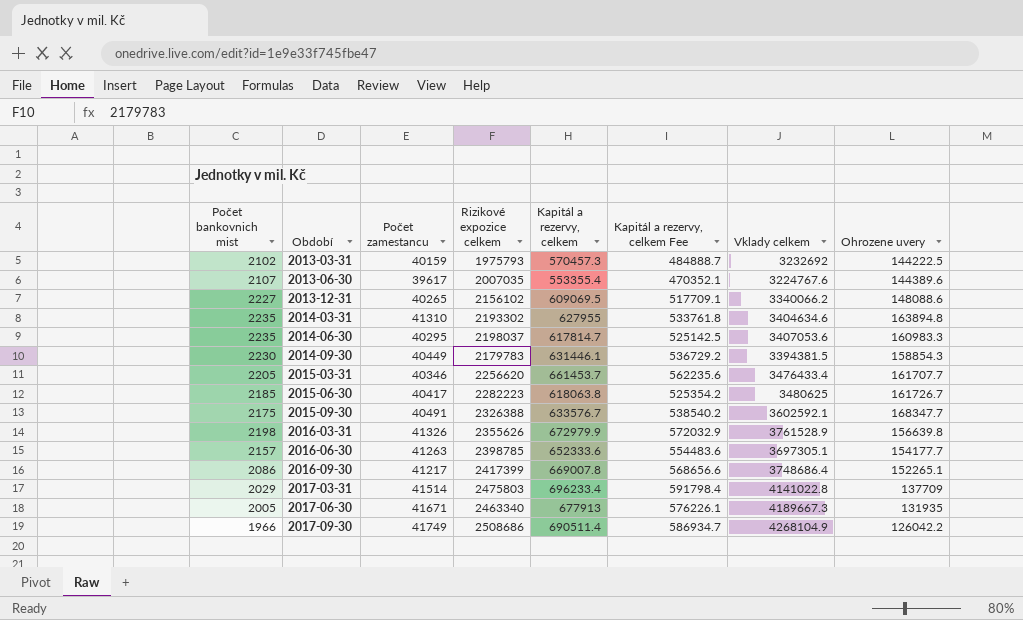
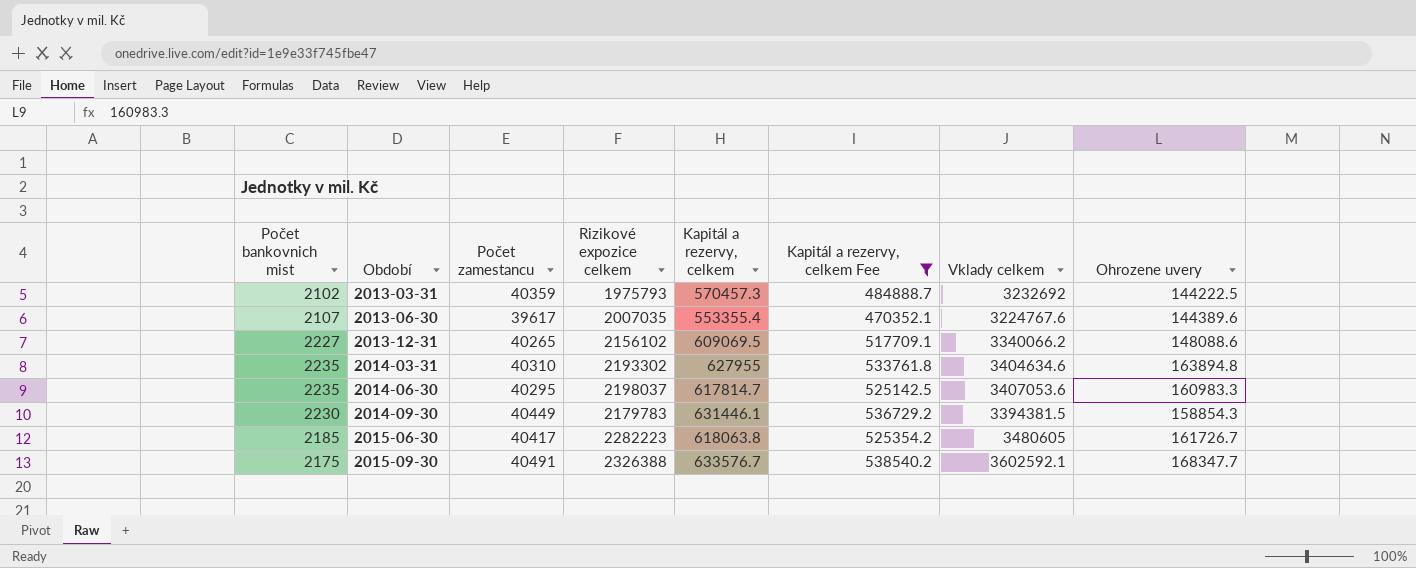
filter: none -> Kapitál a rezervy, celkem Fee <= 538540.2
2013-03-31 | Počet zamestancu: 40159 -> 40359
2014-03-31 | Počet zamestancu: 41310 -> 40310
2015-06-30 | Vklady celkem: 3480625 -> 3480605

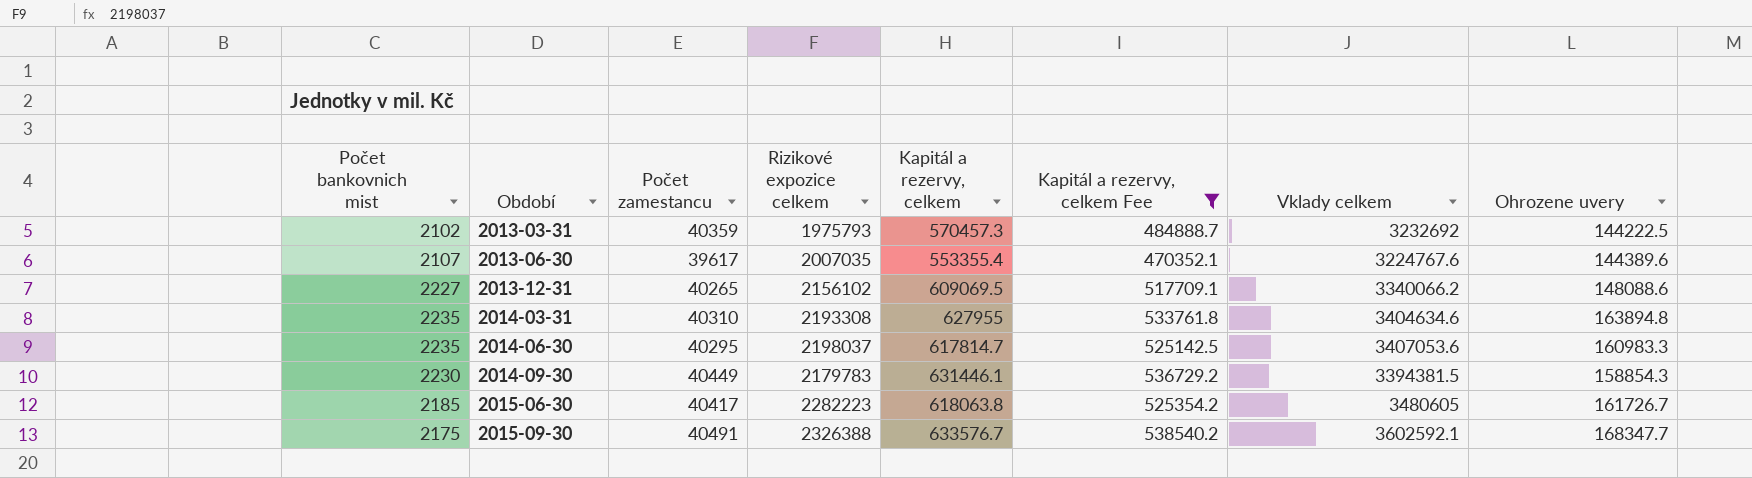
2014-03-31 | Rizikové expozice celkem: 2193302 -> 2193308

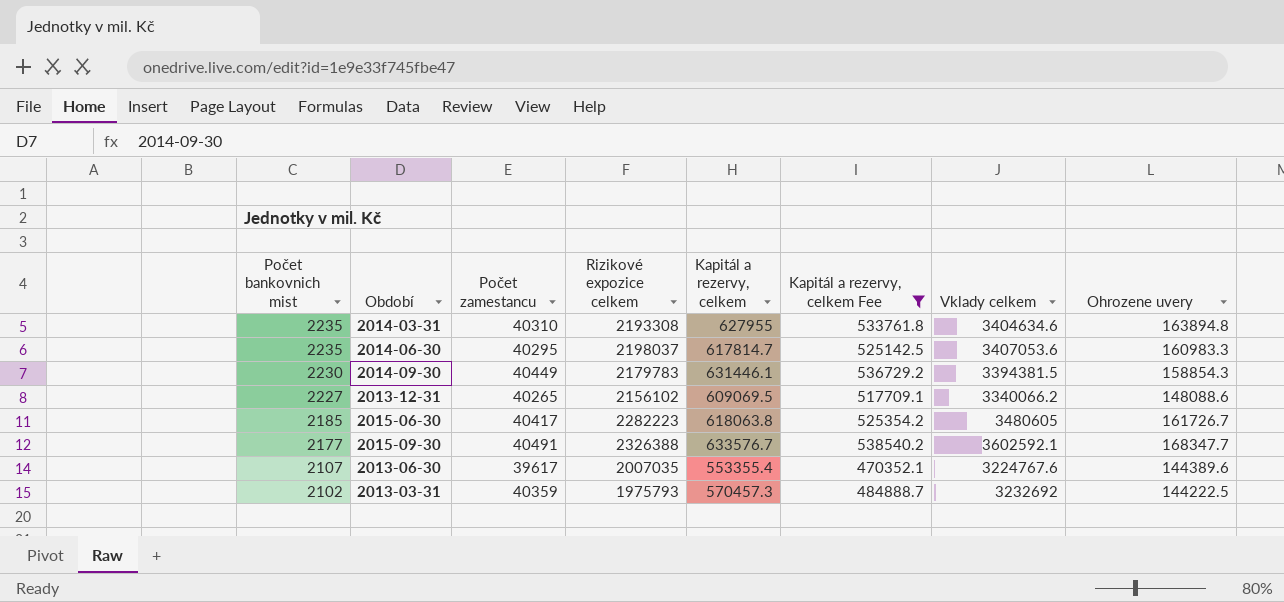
row order: Období ascending -> Počet bankovnich mist descending
2015-09-30 | Počet bankovnich mist: 2175 -> 2177

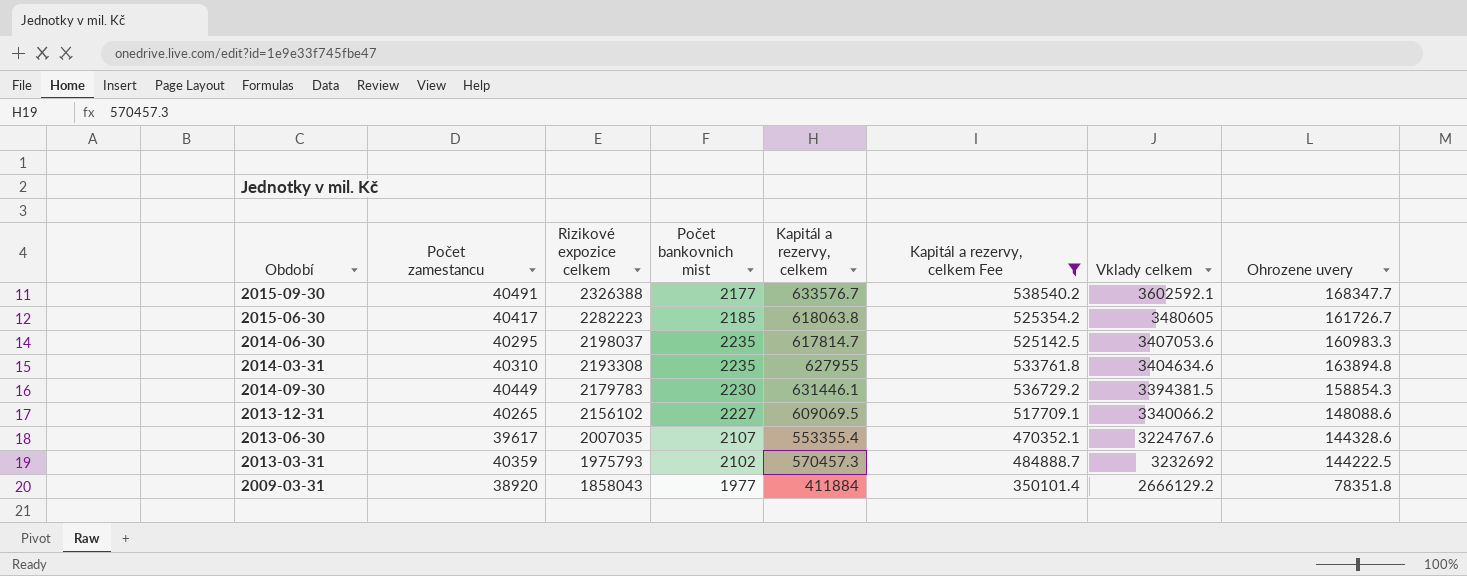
row order: Počet bankovnich mist descending -> Rizikové expozice celkem descending
column Počet bankovnich mist | position: 1 -> 4
2013-06-30 | Ohrozene uvery: 144389.6 -> 144328.6
row 2009-03-31: none -> 38920 | 1858043 | 1977 | 411884 | 350101.4 | 2666129.2 | 78351.8

